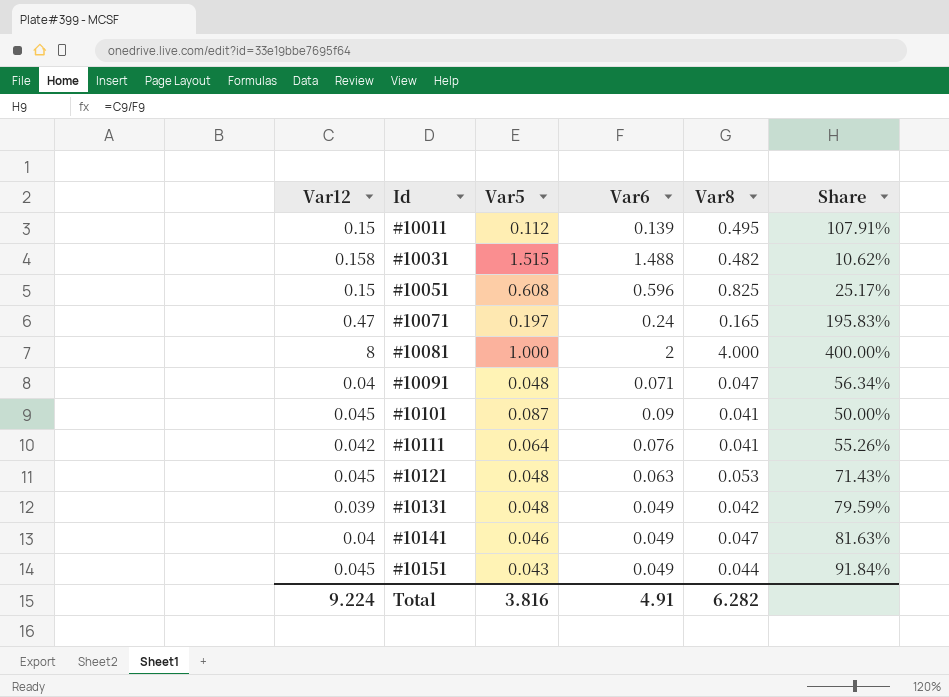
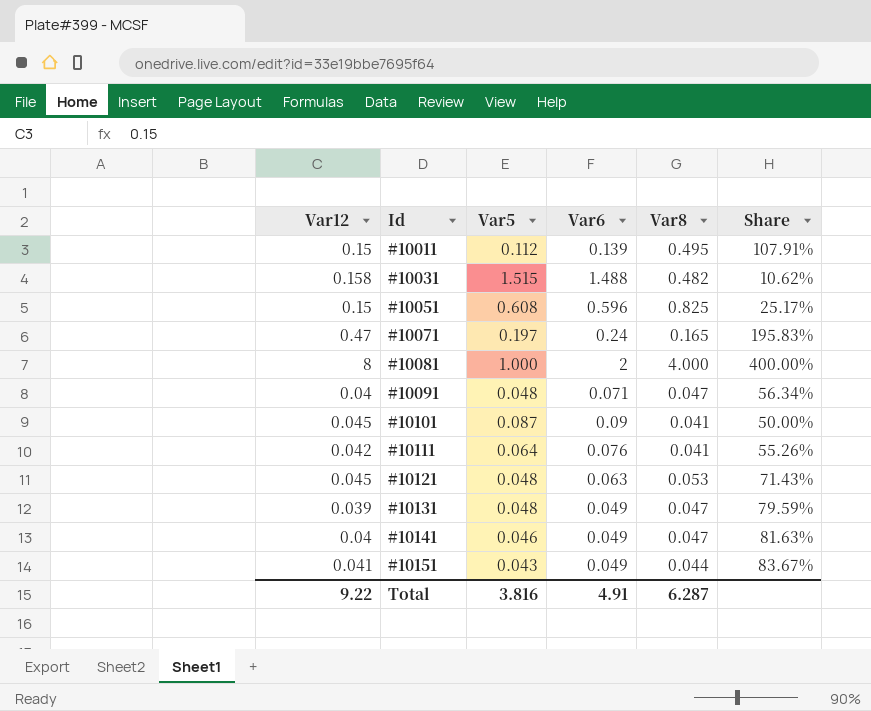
#10131 | Var8: 0.042 -> 0.047
#10151 | Var12: 0.045 -> 0.041
#10151 | Share: 91.84% -> 83.67%
Total | Var12: 9.224 -> 9.22
Total | Var8: 6.282 -> 6.287

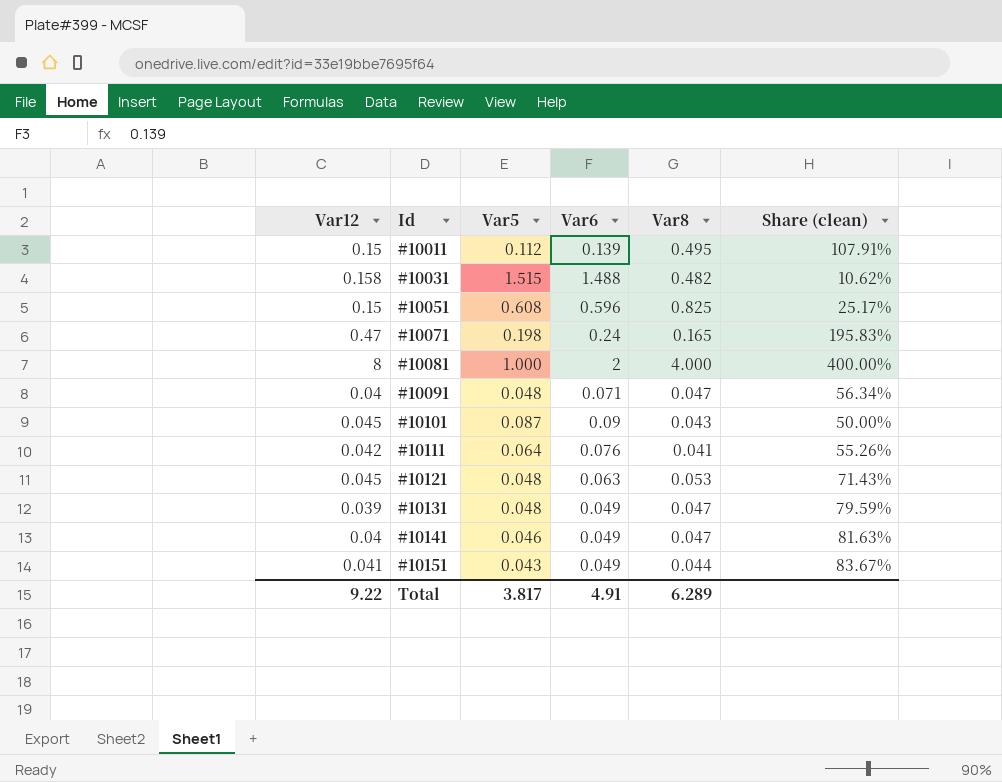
column name: Share -> Share (clean)
#10071 | Var5: 0.197 -> 0.198
#10101 | Var8: 0.041 -> 0.043
Total | Var5: 3.816 -> 3.817
Total | Var8: 6.287 -> 6.289

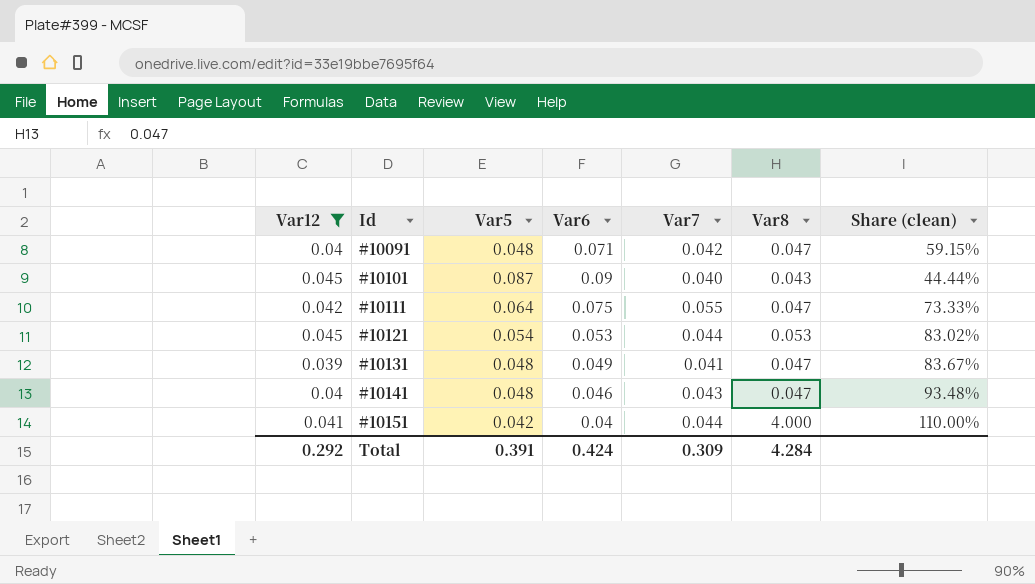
filter: none -> Var12 <= 0.045
column Var7 | position: none -> 5
column Share (clean) | formula: [Var12] / [Var6] -> [Var7] / [Var6]
#10111 | Var6: 0.076 -> 0.075
#10111 | Var8: 0.041 -> 0.047
#10121 | Var5: 0.048 -> 0.054
#10121 | Var6: 0.063 -> 0.053
#10141 | Var5: 0.046 -> 0.048
#10141 | Var6: 0.049 -> 0.046
#10151 | Var5: 0.043 -> 0.042
#10151 | Var6: 0.049 -> 0.04
#10151 | Var8: 0.044 -> 4.000
Total | Var12: 9.22 -> 0.292
Total | Var5: 3.817 -> 0.391
Total | Var6: 4.91 -> 0.424
Total | Var8: 6.289 -> 4.284

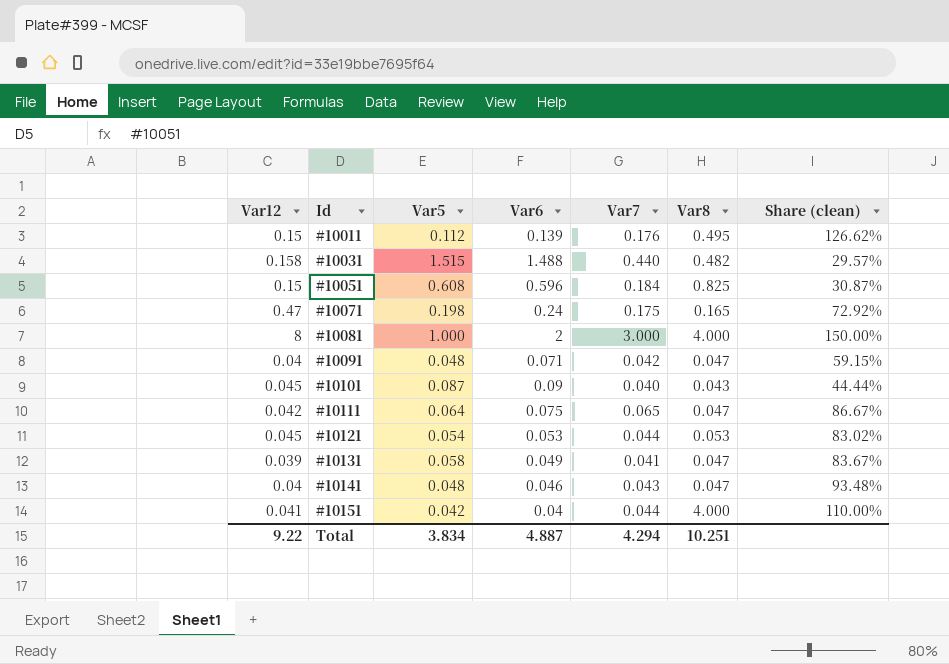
filter: Var12 <= 0.045 -> none
#10111 | Var7: 0.055 -> 0.065
#10111 | Share (clean): 73.33% -> 86.67%
#10131 | Var5: 0.048 -> 0.058
Total | Var12: 0.292 -> 9.22
Total | Var5: 0.391 -> 3.834
Total | Var6: 0.424 -> 4.887
Total | Var7: 0.309 -> 4.294
Total | Var8: 4.284 -> 10.251

